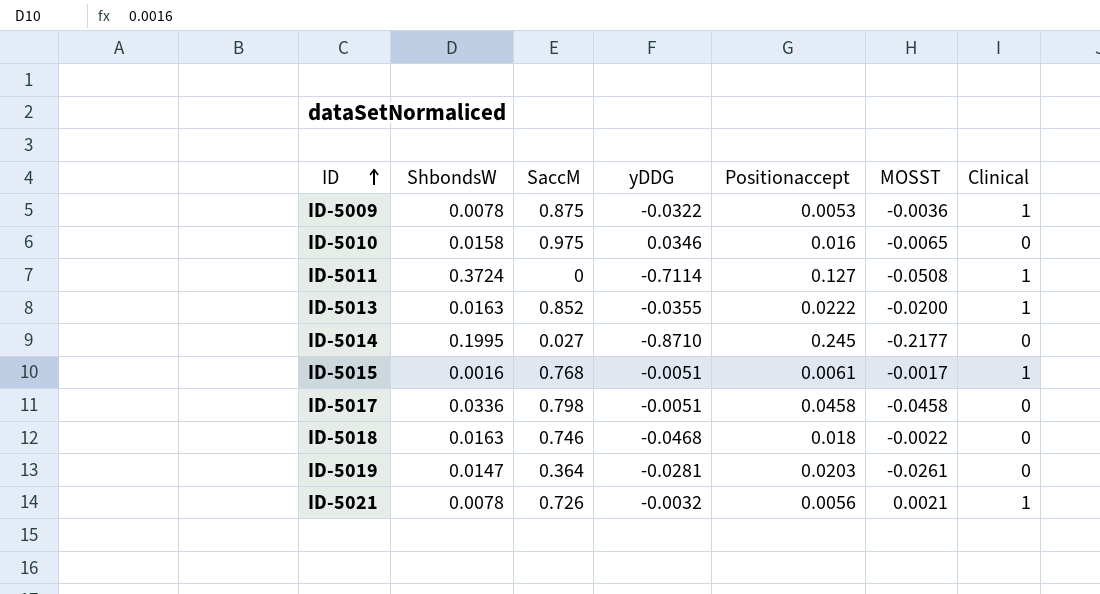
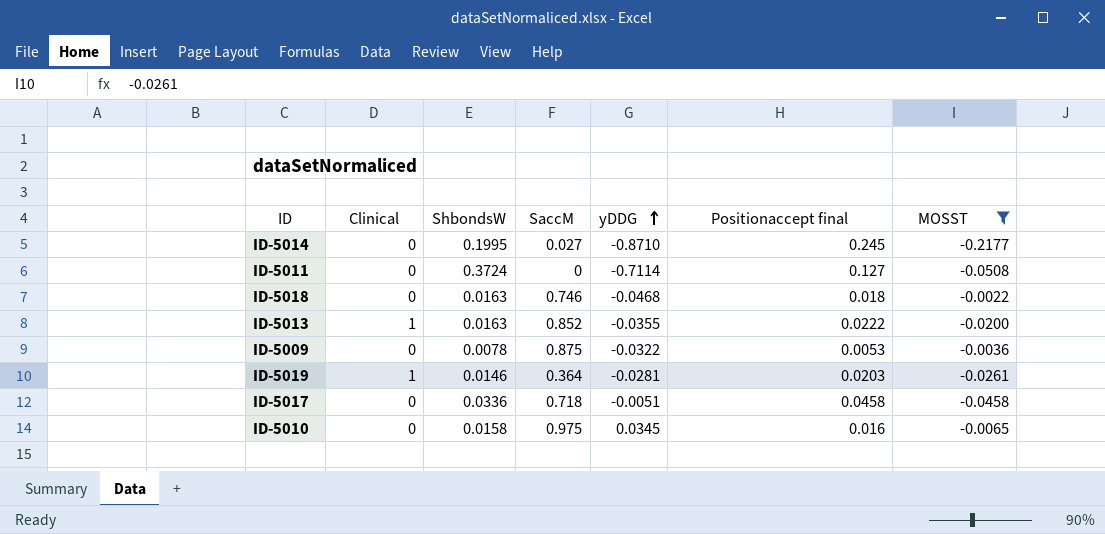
filter: none -> MOSST <= -0.0022
row order: ID ascending -> yDDG ascending
column Clinical | position: 7 -> 2
column name: Positionaccept -> Positionaccept final
ID-5011 | Clinical: 1 -> 0
ID-5009 | Clinical: 1 -> 0
ID-5019 | Clinical: 0 -> 1
ID-5019 | ShbondsW: 0.0147 -> 0.0146
ID-5017 | SaccM: 0.798 -> 0.718
ID-5010 | yDDG: 0.0346 -> 0.0345

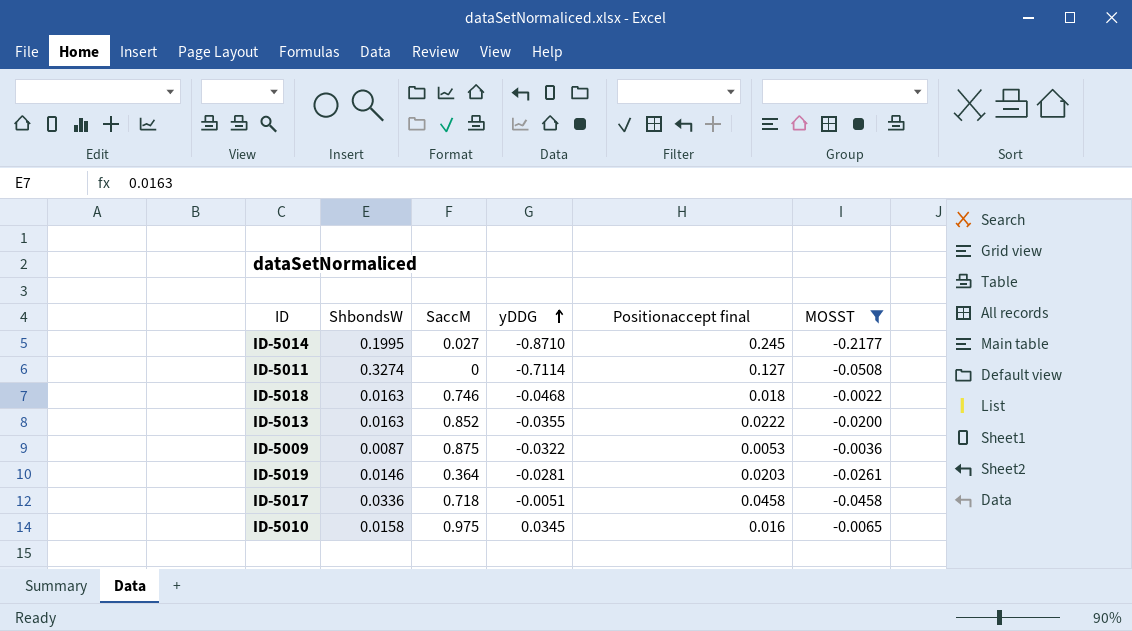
column Clinical | position: 2 -> none
ID-5011 | ShbondsW: 0.3724 -> 0.3274
ID-5009 | ShbondsW: 0.0078 -> 0.0087

